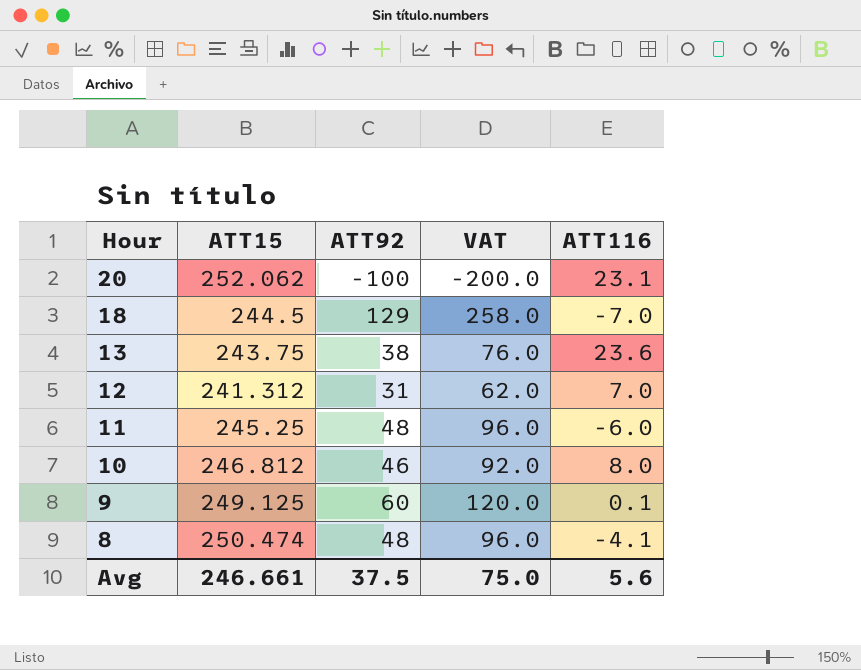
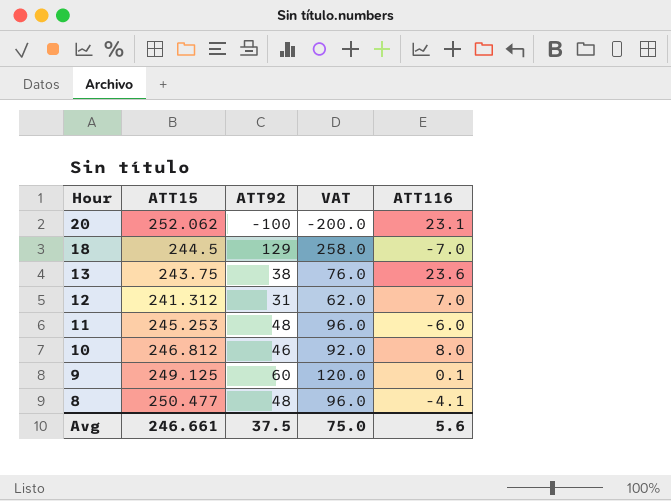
11 | ATT15: 245.25 -> 245.253
8 | ATT15: 250.474 -> 250.477

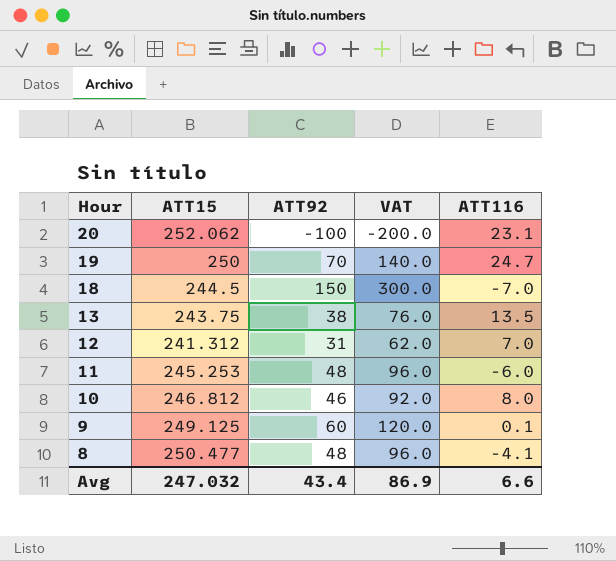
row 19: none -> 250 | 70 | 140.0 | 24.7
18 | ATT92: 129 -> 150
18 | VAT: 258.0 -> 300.0
13 | ATT116: 23.6 -> 13.5
Avg | ATT15: 246.661 -> 247.032
Avg | ATT92: 37.5 -> 43.4
Avg | VAT: 75.0 -> 86.9
Avg | ATT116: 5.6 -> 6.6

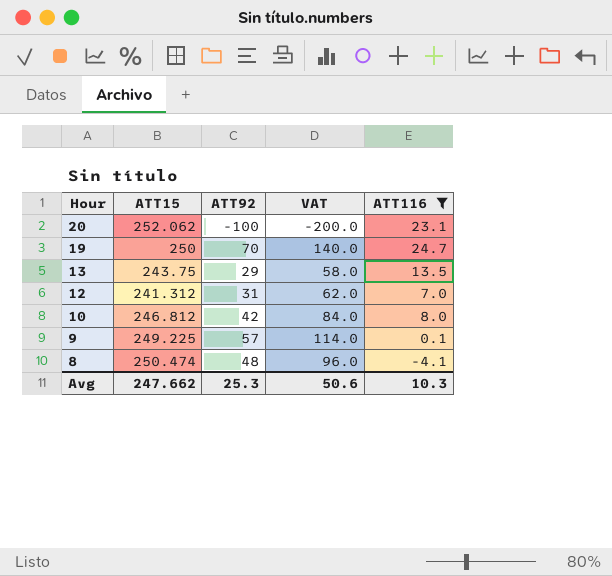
filter: none -> ATT116 >= -4.1
13 | ATT92: 38 -> 29
13 | VAT: 76.0 -> 58.0
10 | ATT92: 46 -> 42
10 | VAT: 92.0 -> 84.0
9 | ATT15: 249.125 -> 249.225
9 | ATT92: 60 -> 57
9 | VAT: 120.0 -> 114.0
8 | ATT15: 250.477 -> 250.474
Avg | ATT15: 247.032 -> 247.662
Avg | ATT92: 43.4 -> 25.3
Avg | VAT: 86.9 -> 50.6
Avg | ATT116: 6.6 -> 10.3

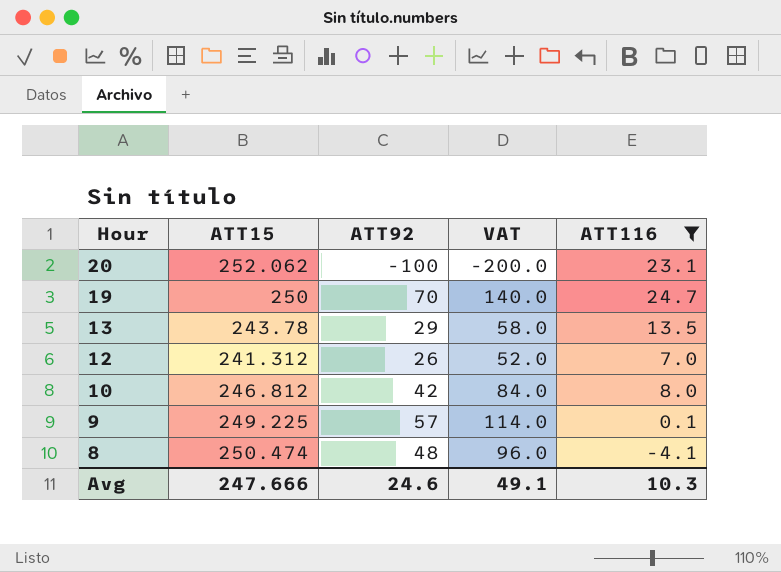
13 | ATT15: 243.75 -> 243.78
12 | ATT92: 31 -> 26
12 | VAT: 62.0 -> 52.0
Avg | ATT15: 247.662 -> 247.666
Avg | ATT92: 25.3 -> 24.6
Avg | VAT: 50.6 -> 49.1

